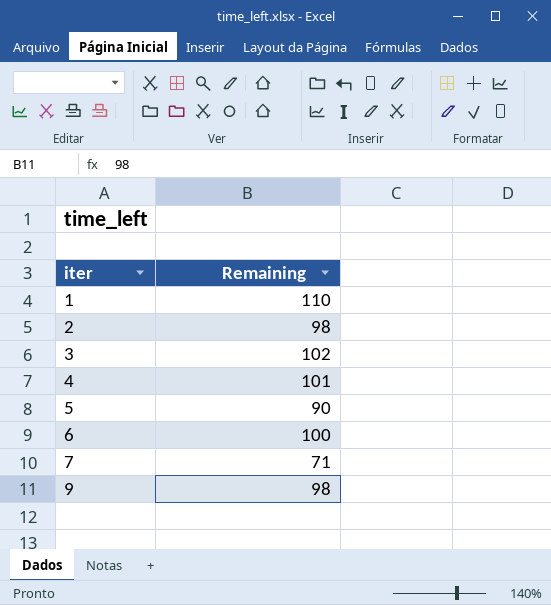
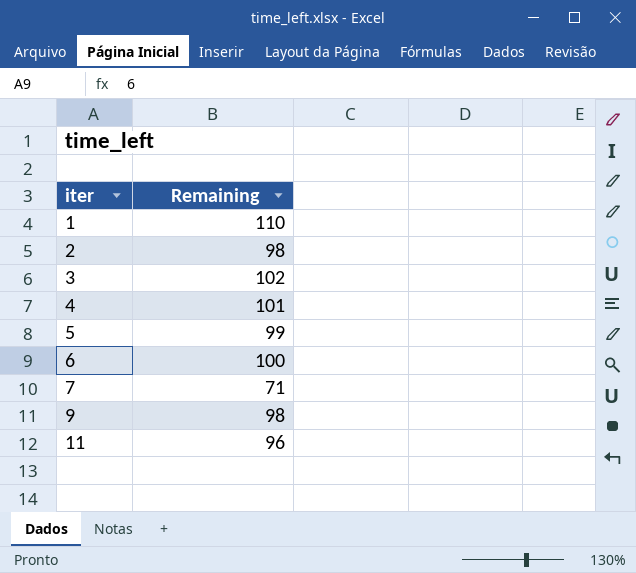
5 | Remaining: 90 -> 99
row 11: none -> 96

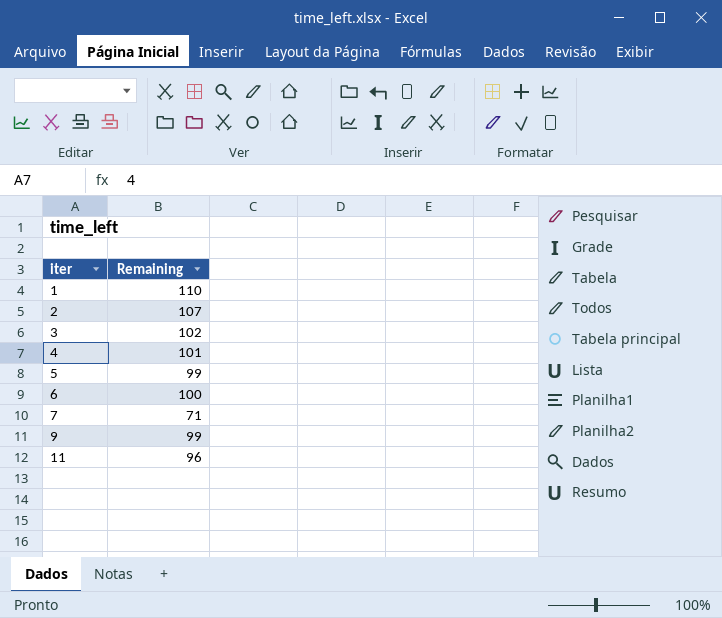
2 | Remaining: 98 -> 107
9 | Remaining: 98 -> 99

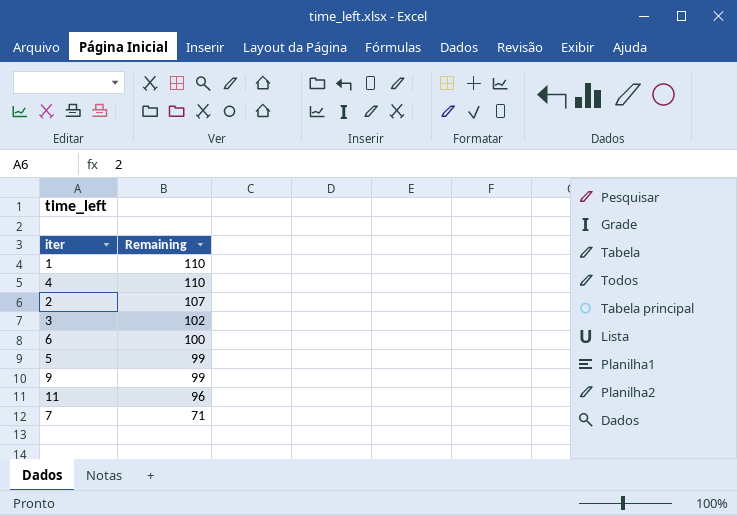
row order: iter ascending -> Remaining descending
4 | Remaining: 101 -> 110

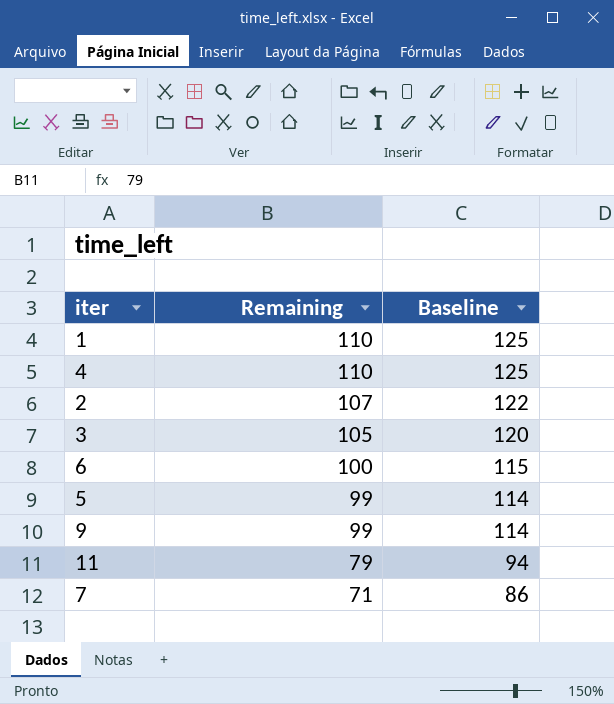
column Baseline | formula: none -> [Remaining] + 15
3 | Remaining: 102 -> 105
11 | Remaining: 96 -> 79

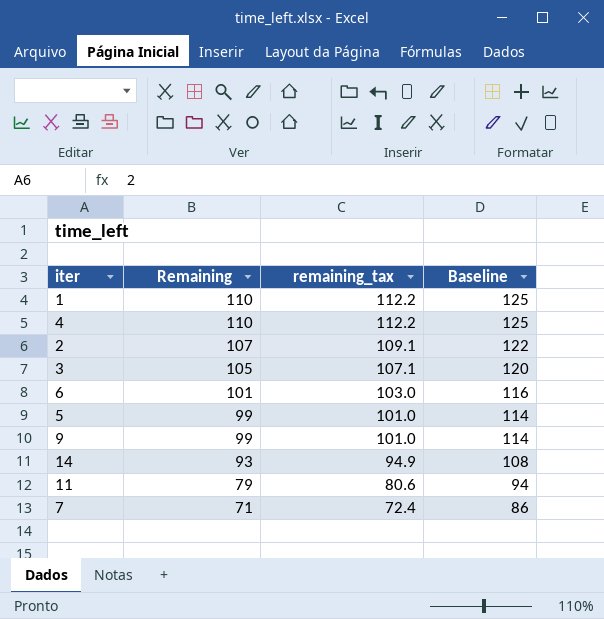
column remaining_tax | formula: none -> [Remaining] * 1.02
6 | Remaining: 100 -> 101
6 | Baseline: 115 -> 116
row 14: none -> 93 | 94.9 | 108

